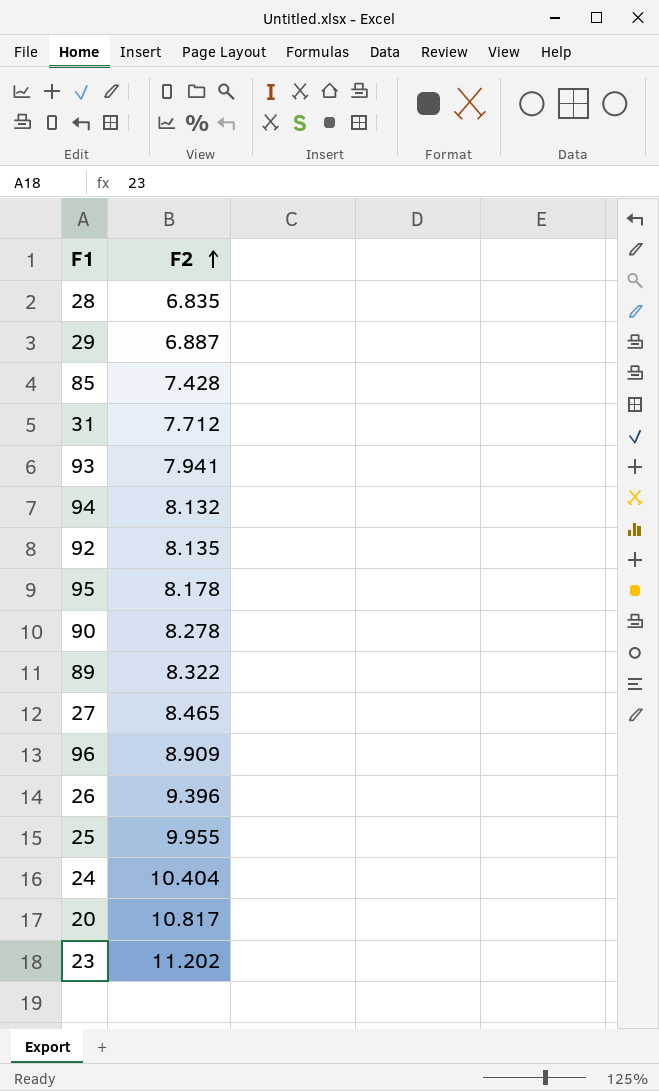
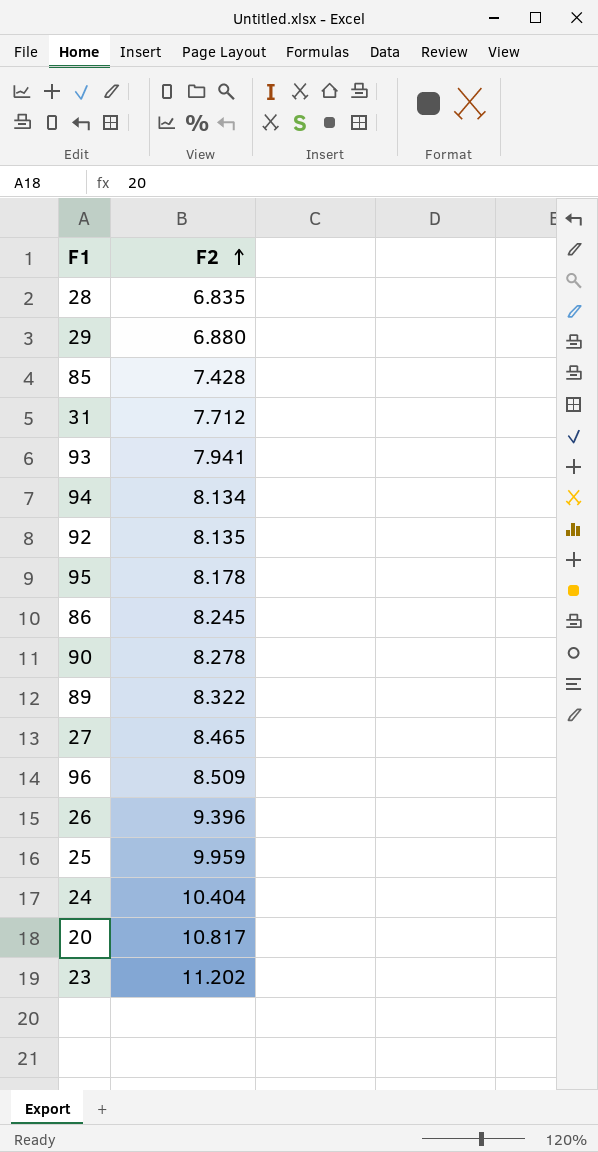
29 | F2: 6.887 -> 6.880
94 | F2: 8.132 -> 8.134
row 86: none -> 8.245
96 | F2: 8.909 -> 8.509
25 | F2: 9.955 -> 9.959

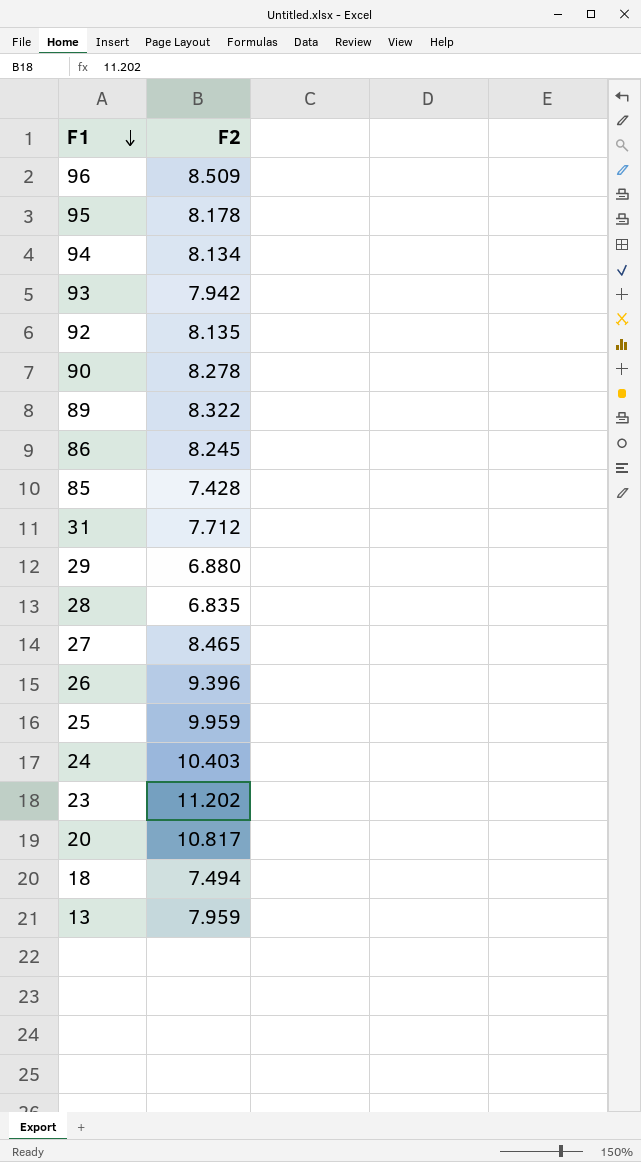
row order: F2 ascending -> F1 descending
93 | F2: 7.941 -> 7.942
24 | F2: 10.404 -> 10.403
row 18: none -> 7.494
row 13: none -> 7.959

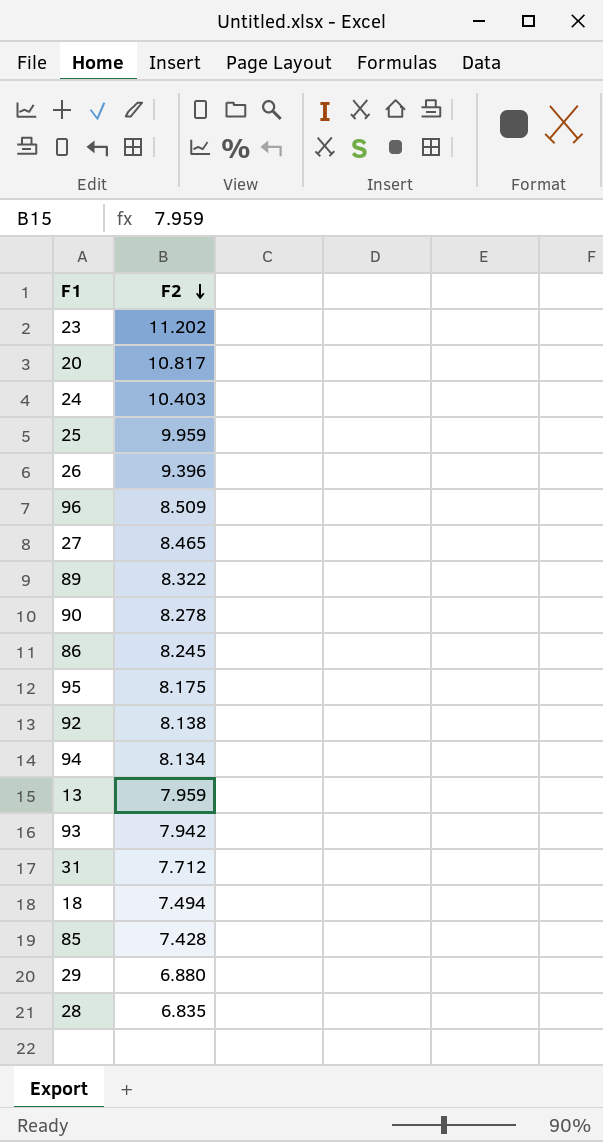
row order: F1 descending -> F2 descending
95 | F2: 8.178 -> 8.175
92 | F2: 8.135 -> 8.138

